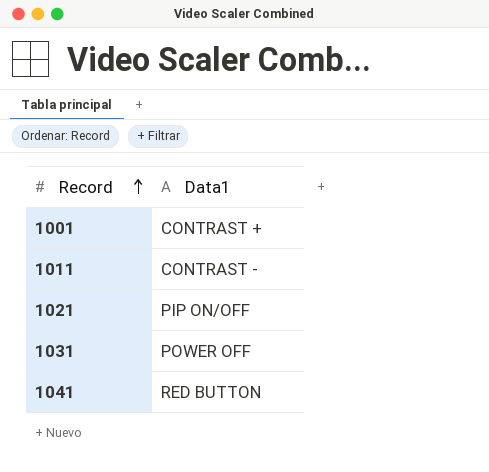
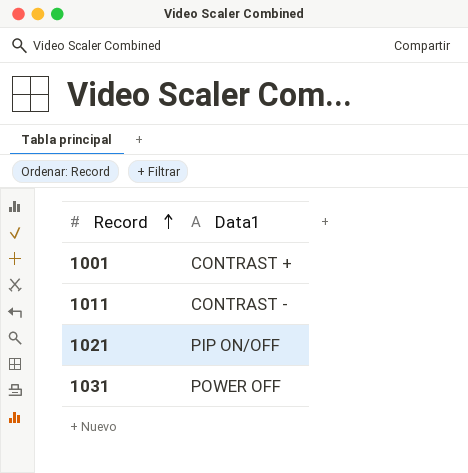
row 1041: RED BUTTON -> none

